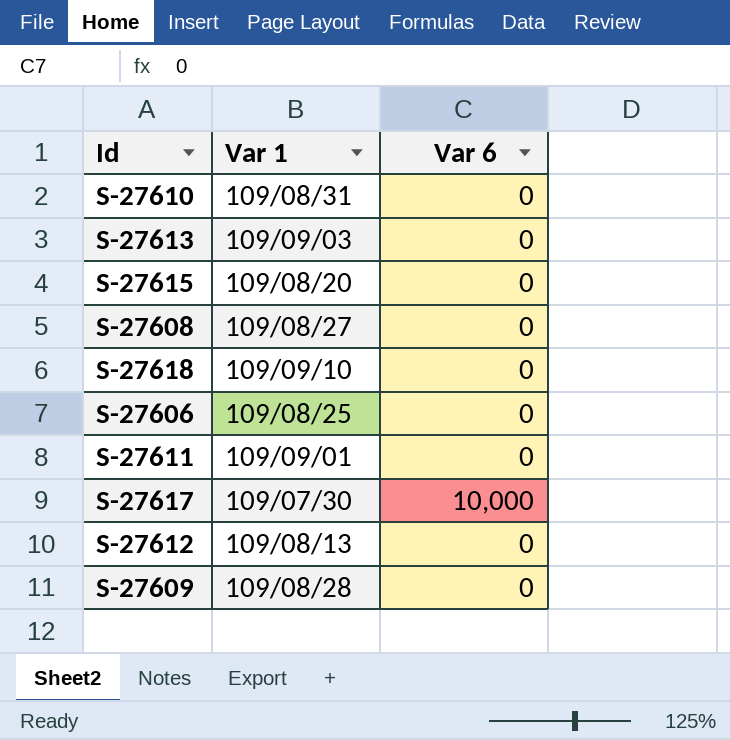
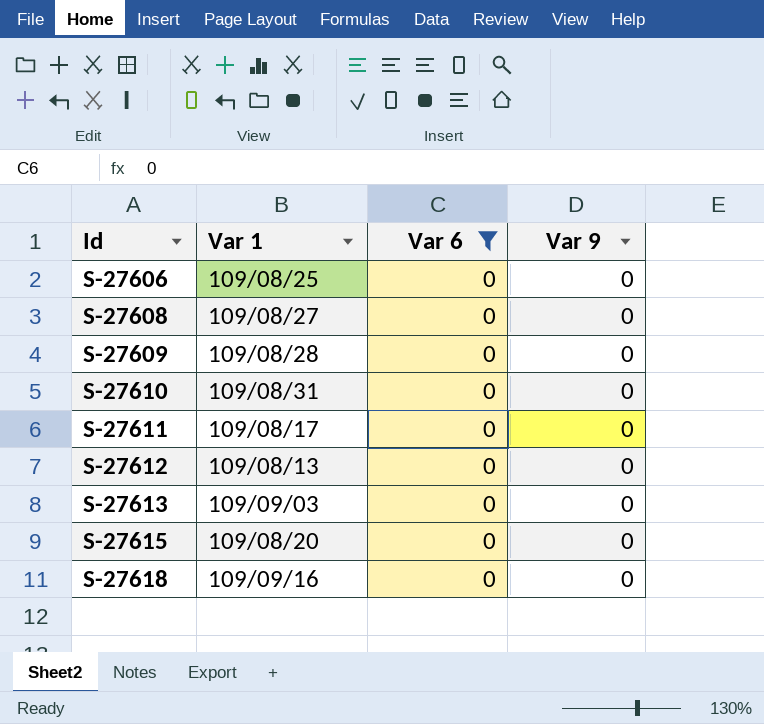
filter: none -> Var 6 = 0
row order: none -> Id ascending
column Var 9 | position: none -> 4
S-27611 | Var 1: 109/09/01 -> 109/08/17
S-27618 | Var 1: 109/09/10 -> 109/09/16

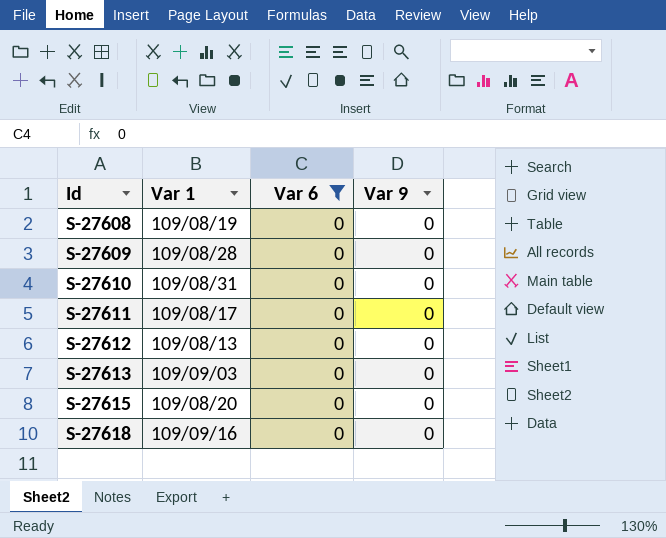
row S-27606: 109/08/25 | 0 | 0 -> none
S-27608 | Var 1: 109/08/27 -> 109/08/19

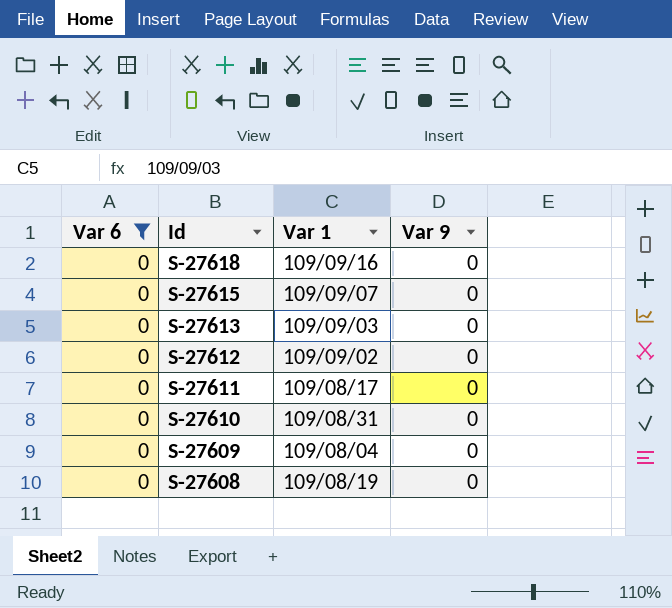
row order: Id ascending -> Id descending
column Var 6 | position: 3 -> 1
S-27615 | Var 1: 109/08/20 -> 109/09/07
S-27612 | Var 1: 109/08/13 -> 109/09/02
S-27609 | Var 1: 109/08/28 -> 109/08/04

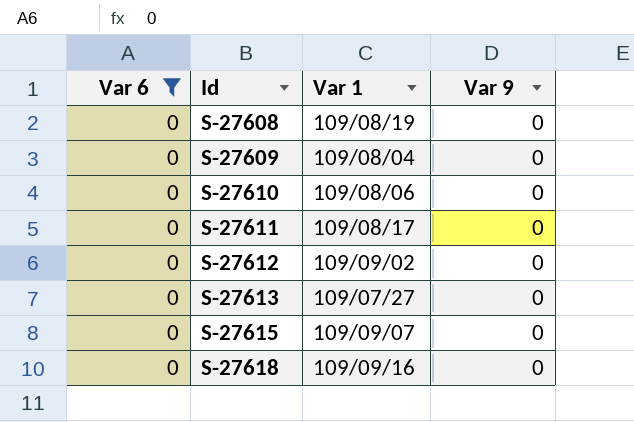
row order: Id descending -> Id ascending
S-27610 | Var 1: 109/08/31 -> 109/08/06
S-27613 | Var 1: 109/09/03 -> 109/07/27

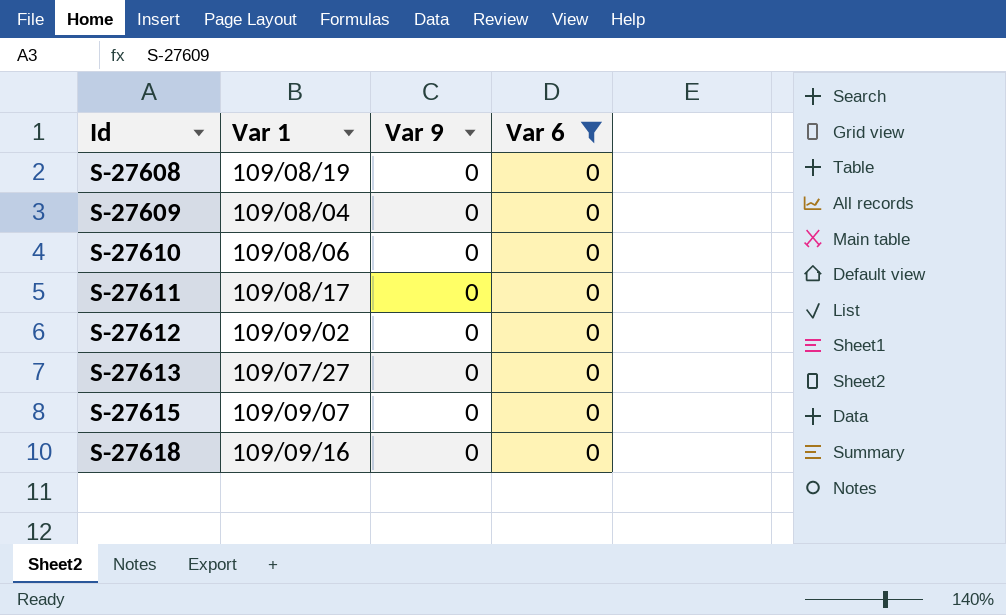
column Var 6 | position: 1 -> 4

